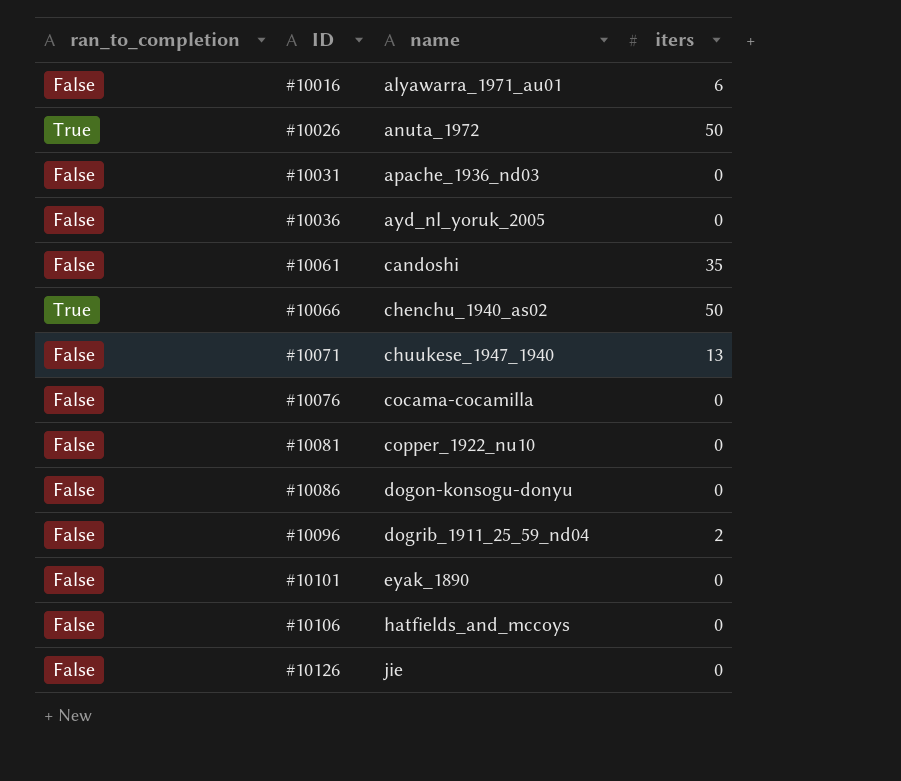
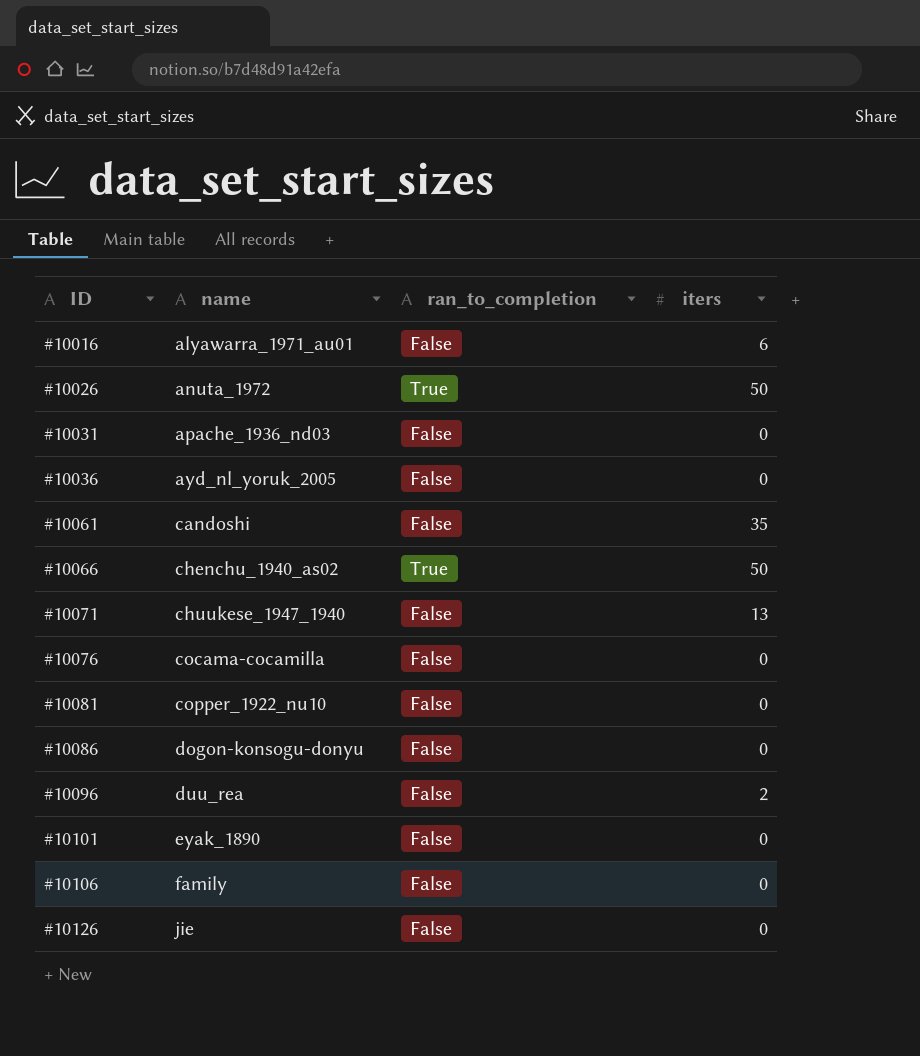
column ran_to_completion | position: 1 -> 3
#10096 | name: dogrib_1911_25_59_nd04 -> duu_rea
#10106 | name: hatfields_and_mccoys -> family

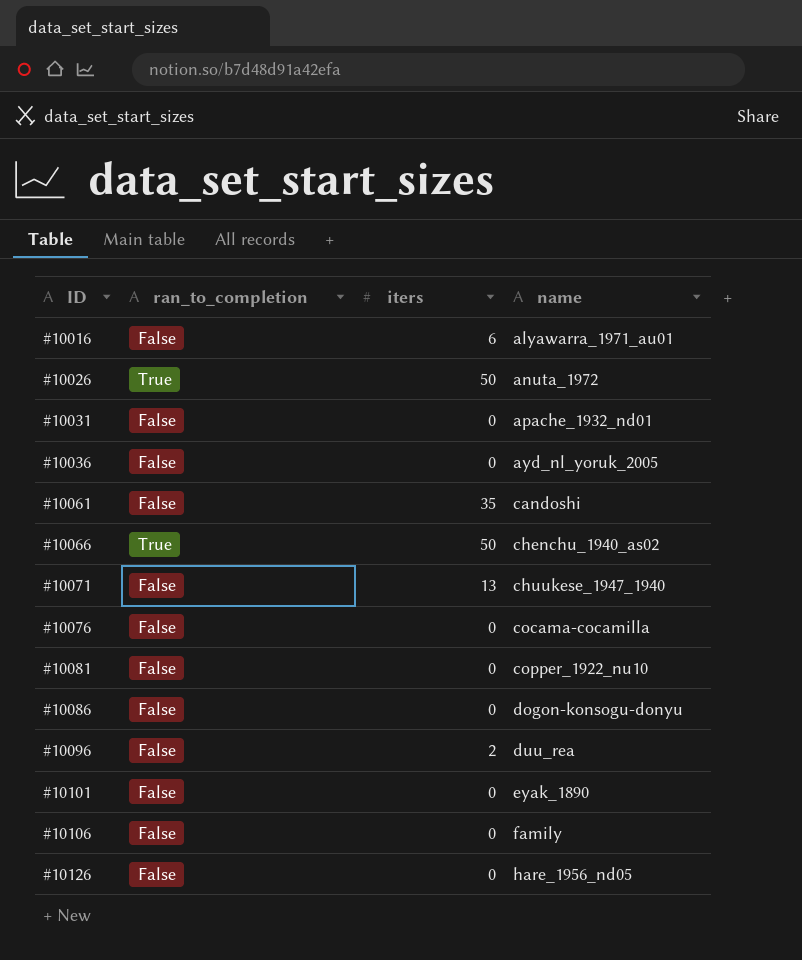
column name | position: 2 -> 4
#10031 | name: apache_1936_nd03 -> apache_1932_nd01
#10126 | name: jie -> hare_1956_nd05

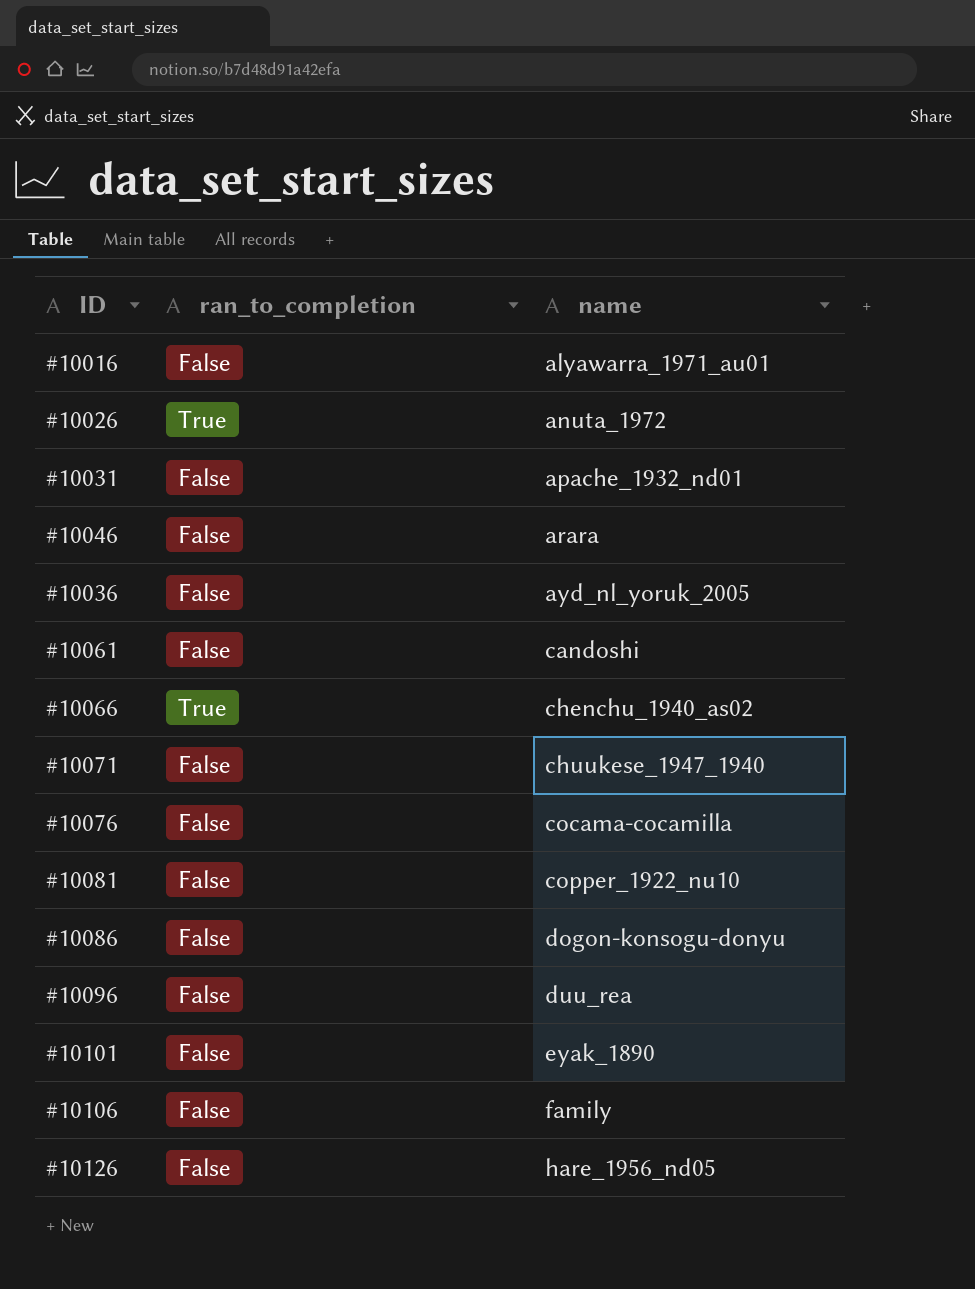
column iters | position: 3 -> none
row #10046: none -> False | arara

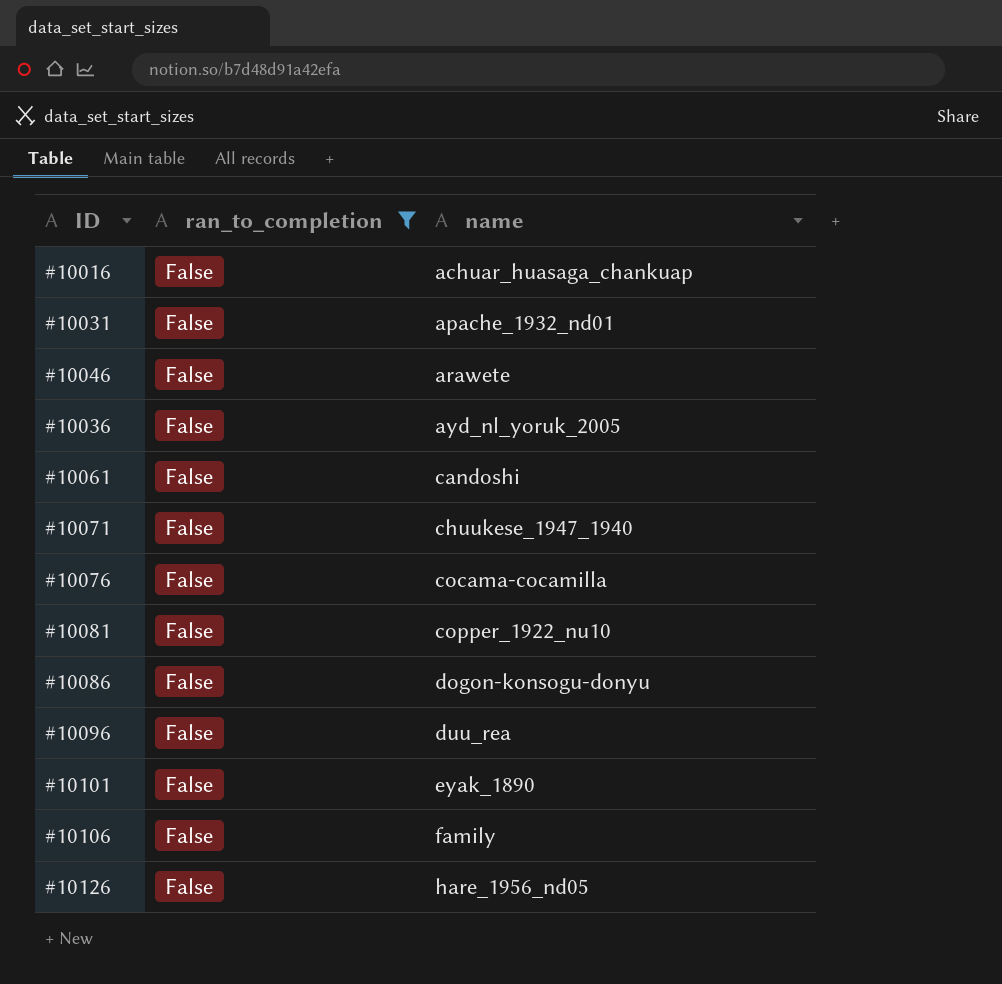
filter: none -> ran_to_completion = False
#10016 | name: alyawarra_1971_au01 -> achuar_huasaga_chankuap
#10046 | name: arara -> arawete

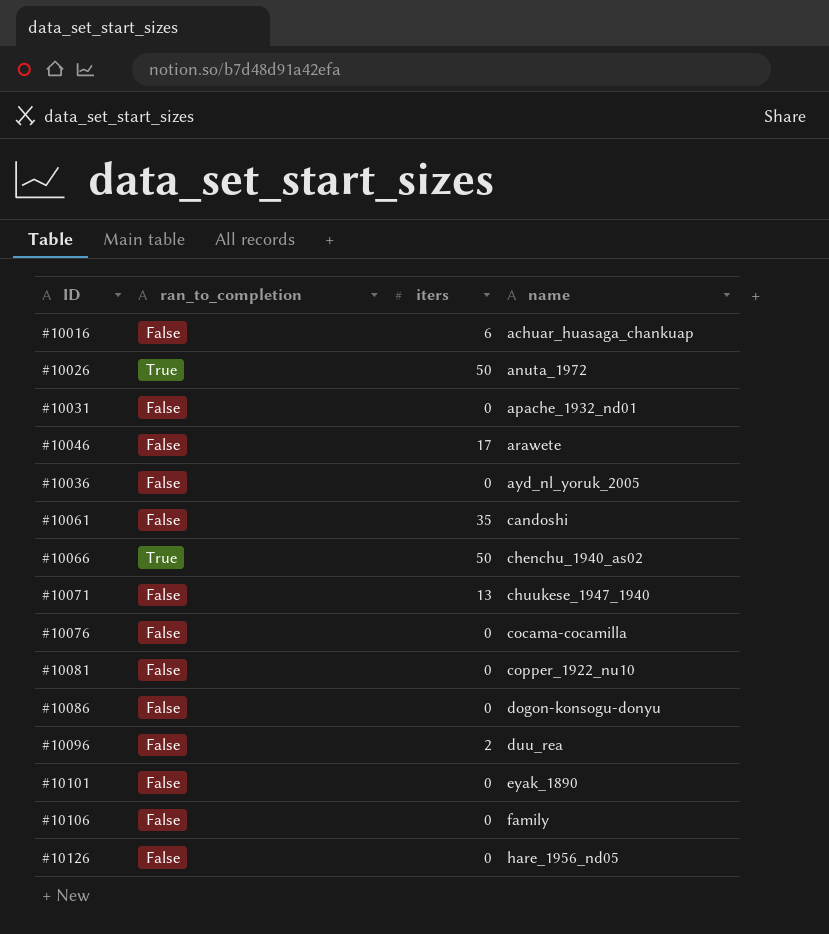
filter: ran_to_completion = False -> none
column iters | position: none -> 3

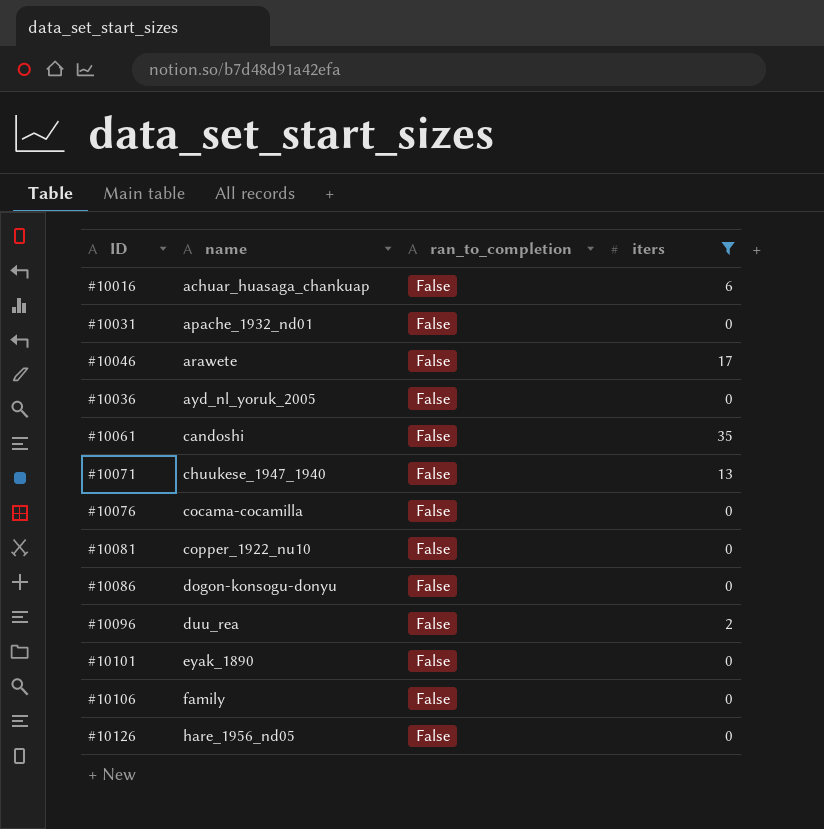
filter: none -> iters != 50
column name | position: 4 -> 2

